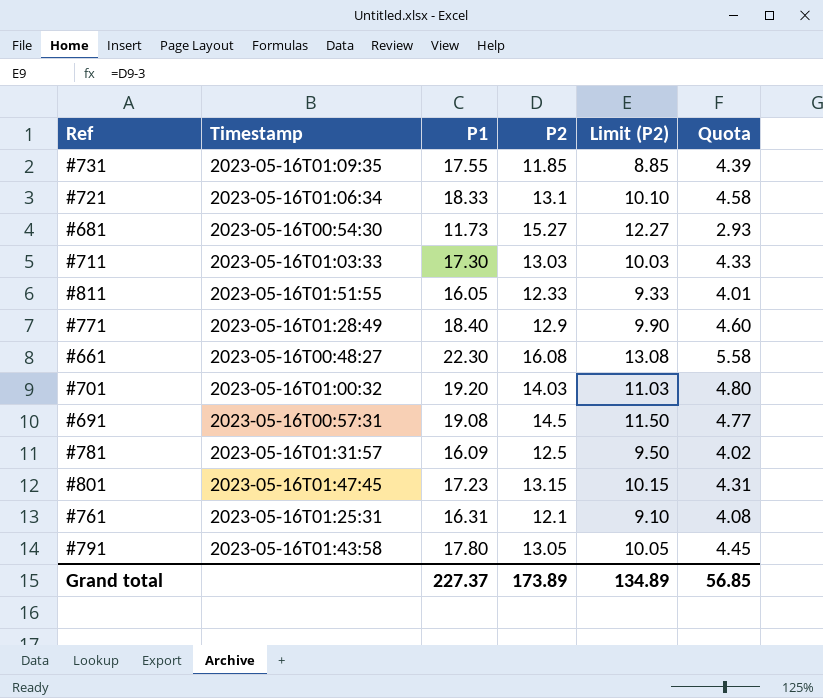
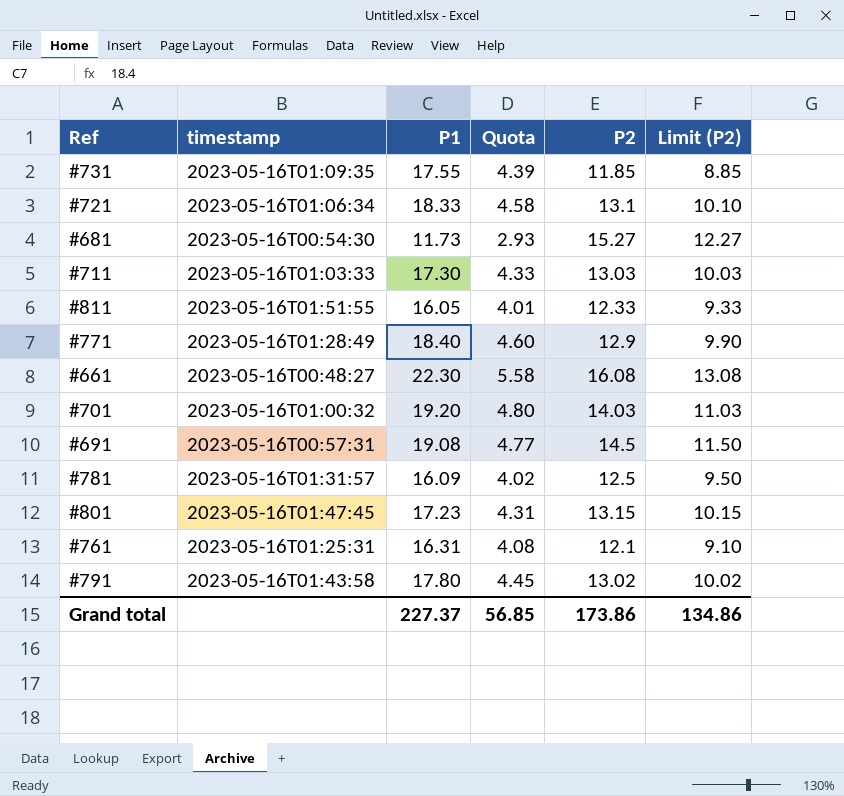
column name: Timestamp -> timestamp
column Quota | position: 6 -> 4
#791 | P2: 13.05 -> 13.02
#791 | Limit (P2): 10.05 -> 10.02
Grand total | P2: 173.89 -> 173.86
Grand total | Limit (P2): 134.89 -> 134.86

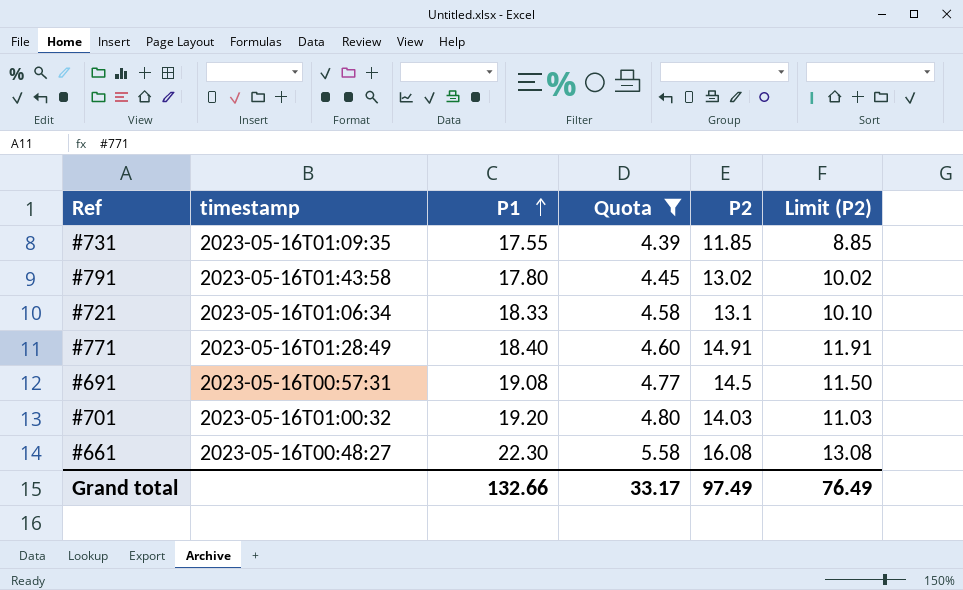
filter: none -> Quota >= 4.39
row order: none -> P1 ascending
#771 | P2: 12.9 -> 14.91
#771 | Limit (P2): 9.90 -> 11.91
Grand total | P1: 227.37 -> 132.66
Grand total | Quota: 56.85 -> 33.17
Grand total | P2: 173.86 -> 97.49
Grand total | Limit (P2): 134.86 -> 76.49

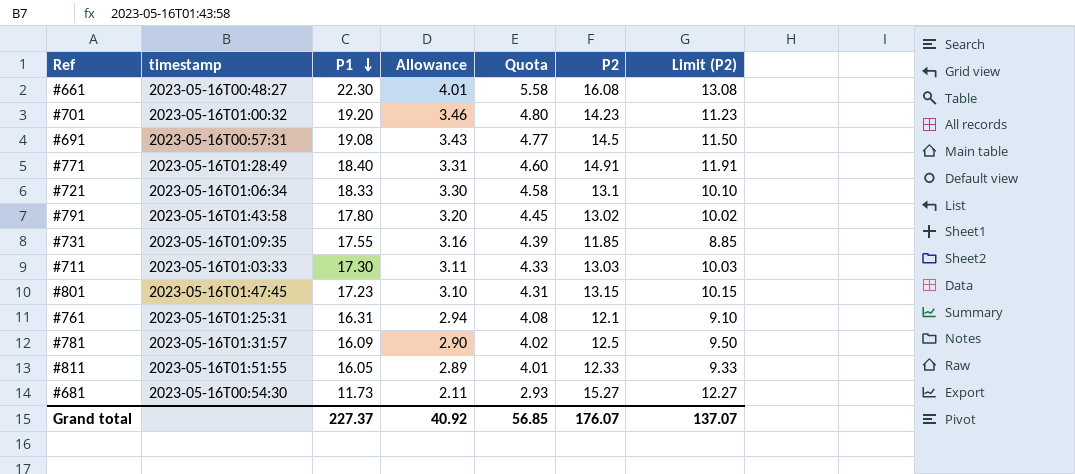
filter: Quota >= 4.39 -> none
row order: P1 ascending -> P1 descending
column Allowance | formula: none -> [P1] * 0.18
#701 | P2: 14.03 -> 14.23
#701 | Limit (P2): 11.03 -> 11.23
Grand total | P1: 132.66 -> 227.37
Grand total | Quota: 33.17 -> 56.85
Grand total | P2: 97.49 -> 176.07
Grand total | Limit (P2): 76.49 -> 137.07

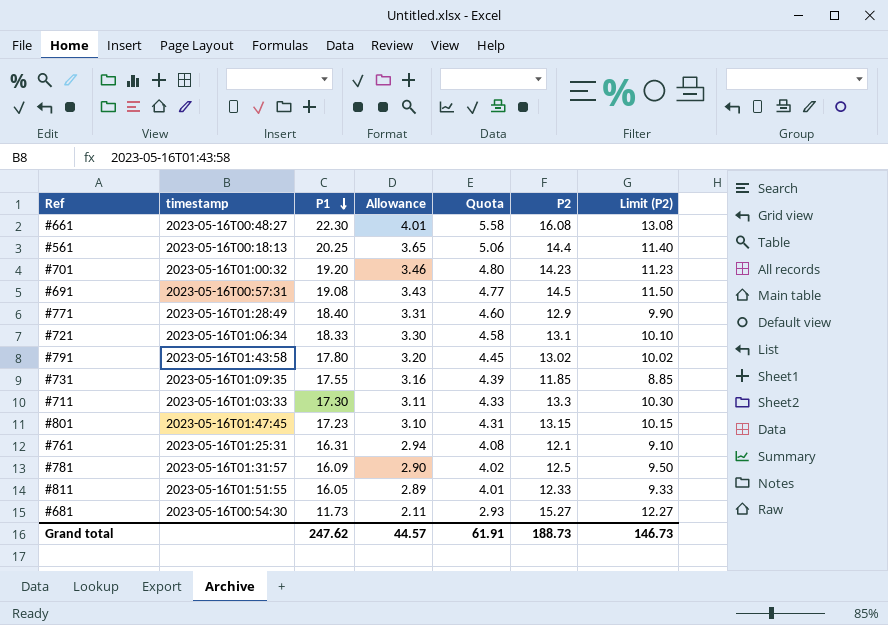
row #561: none -> 2023-05-16T00:18:13 | 20.25 | 3.65 | 5.06 | 14.4 | 11.40
#771 | P2: 14.91 -> 12.9
#771 | Limit (P2): 11.91 -> 9.90
#711 | P2: 13.03 -> 13.3
#711 | Limit (P2): 10.03 -> 10.30
Grand total | P1: 227.37 -> 247.62
Grand total | Allowance: 40.92 -> 44.57
Grand total | Quota: 56.85 -> 61.91
Grand total | P2: 176.07 -> 188.73
Grand total | Limit (P2): 137.07 -> 146.73

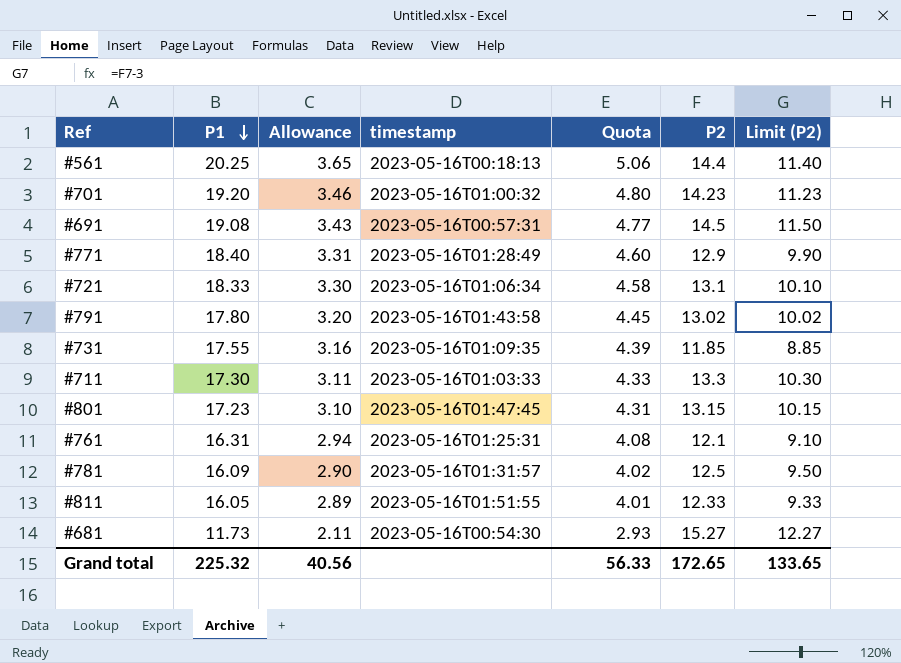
column timestamp | position: 2 -> 4
row #661: 2023-05-16T00:48:27 | 22.30 | 4.01 | 5.58 | 16.08 | 13.08 -> none
Grand total | P1: 247.62 -> 225.32
Grand total | Allowance: 44.57 -> 40.56
Grand total | Quota: 61.91 -> 56.33
Grand total | P2: 188.73 -> 172.65
Grand total | Limit (P2): 146.73 -> 133.65

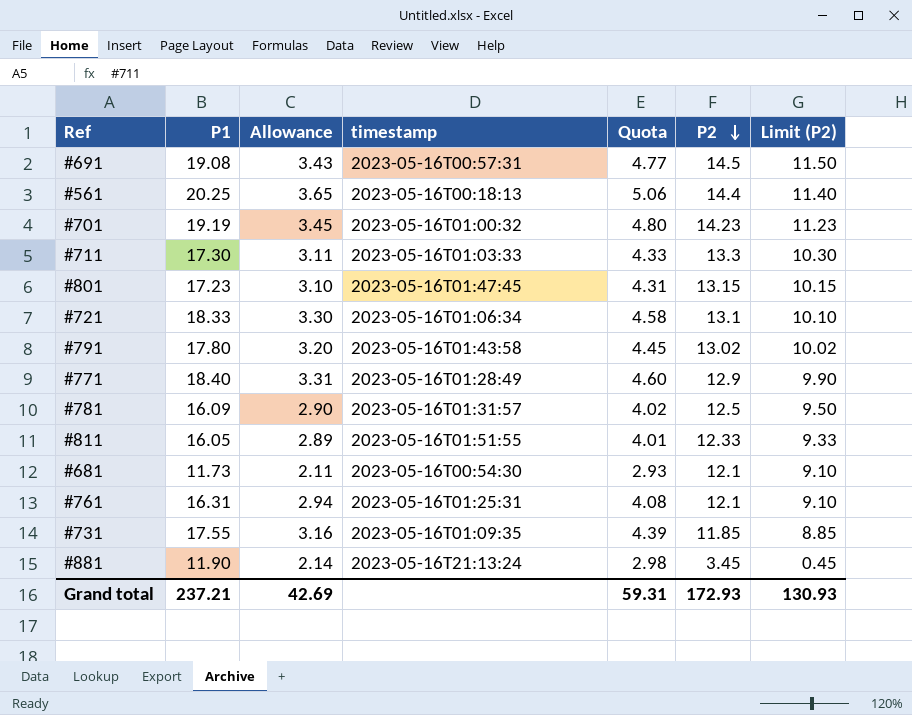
row order: P1 descending -> P2 descending
#701 | P1: 19.20 -> 19.19
#701 | Allowance: 3.46 -> 3.45
#681 | P2: 15.27 -> 12.1
#681 | Limit (P2): 12.27 -> 9.10
row #881: none -> 11.90 | 2.14 | 2023-05-16T21:13:24 | 2.98 | 3.45 | 0.45
Grand total | P1: 225.32 -> 237.21
Grand total | Allowance: 40.56 -> 42.69
Grand total | Quota: 56.33 -> 59.31
Grand total | P2: 172.65 -> 172.93
Grand total | Limit (P2): 133.65 -> 130.93

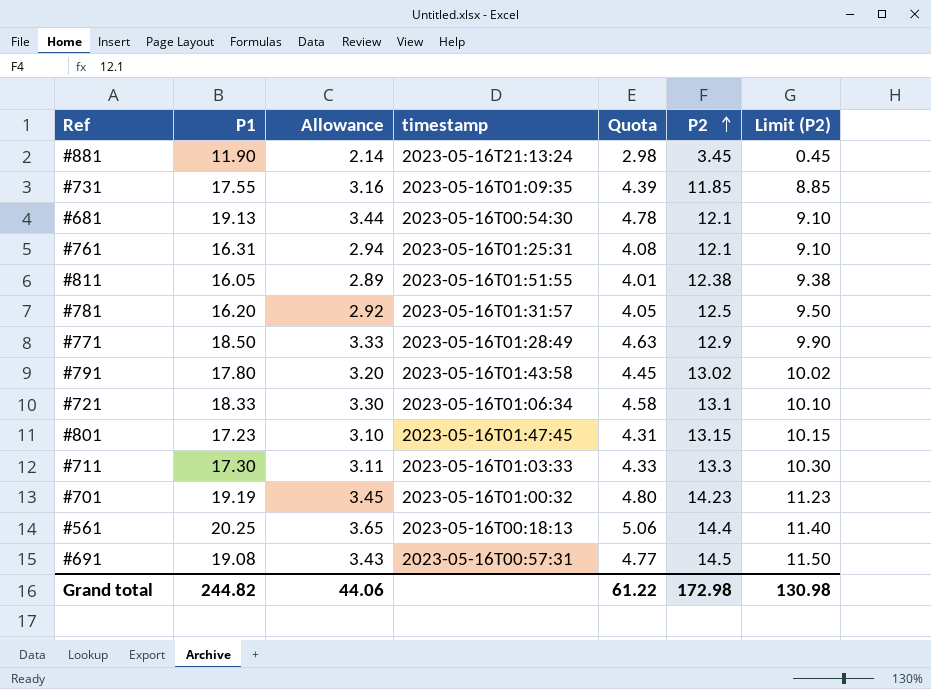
row order: P2 descending -> P2 ascending
#681 | P1: 11.73 -> 19.13
#681 | Allowance: 2.11 -> 3.44
#681 | Quota: 2.93 -> 4.78
#811 | P2: 12.33 -> 12.38
#811 | Limit (P2): 9.33 -> 9.38
#781 | P1: 16.09 -> 16.20
#781 | Allowance: 2.90 -> 2.92
#781 | Quota: 4.02 -> 4.05
#771 | P1: 18.40 -> 18.50
#771 | Allowance: 3.31 -> 3.33
#771 | Quota: 4.60 -> 4.63
Grand total | P1: 237.21 -> 244.82
Grand total | Allowance: 42.69 -> 44.06
Grand total | Quota: 59.31 -> 61.22
Grand total | P2: 172.93 -> 172.98
Grand total | Limit (P2): 130.93 -> 130.98

